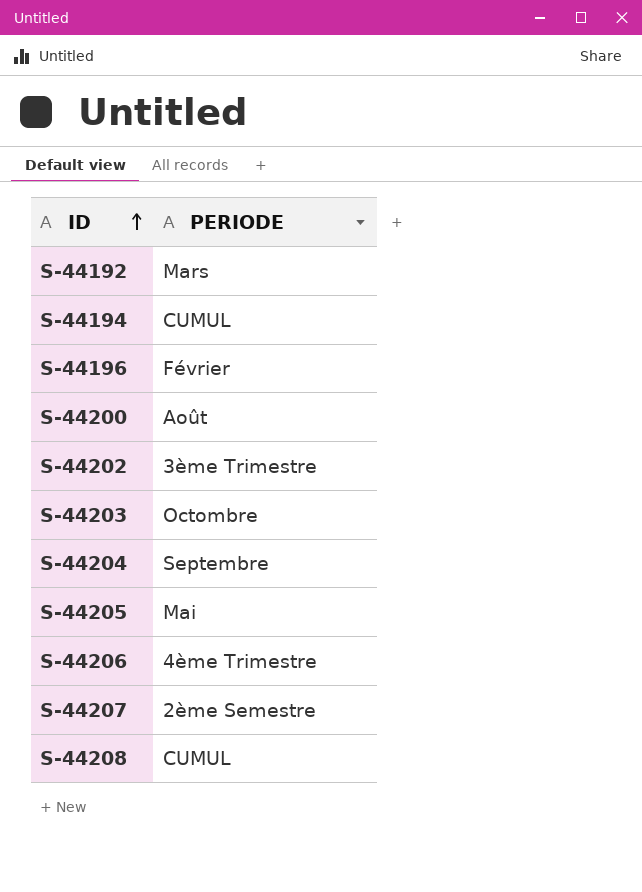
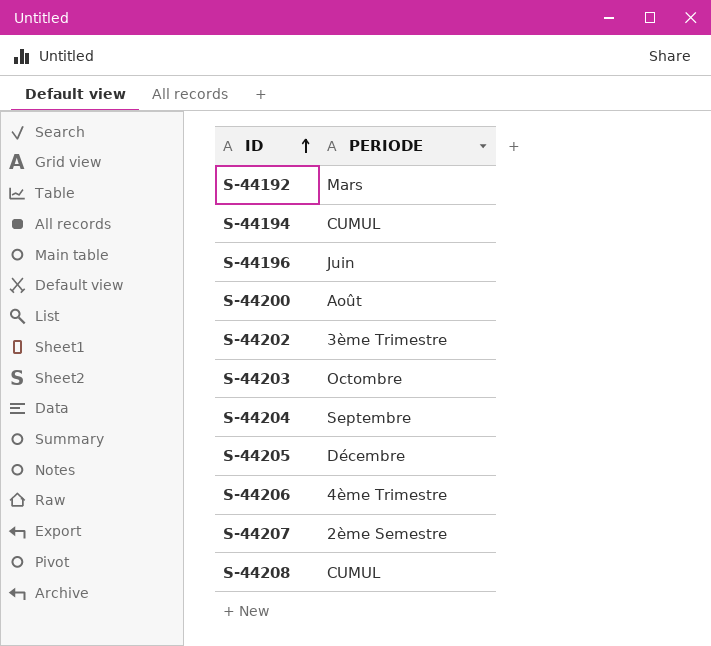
S-44196 | PERIODE: Février -> Juin
S-44205 | PERIODE: Mai -> Décembre

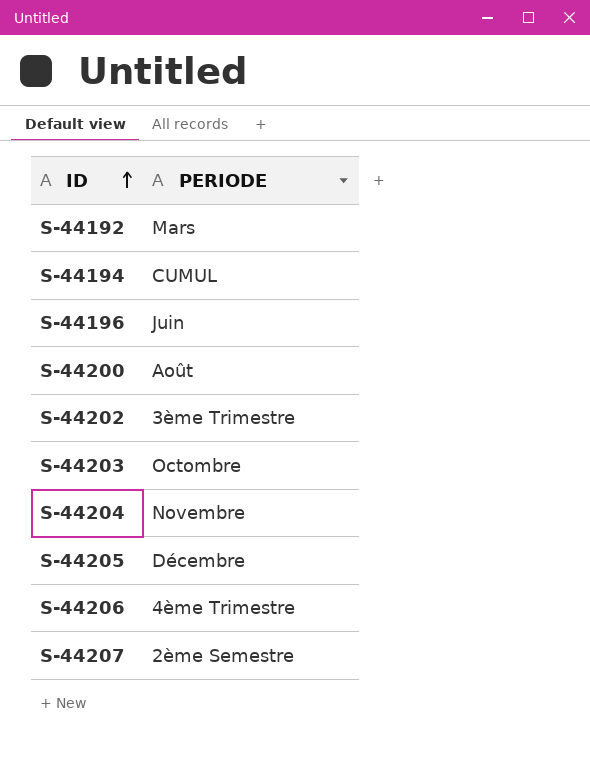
row S-44208: CUMUL -> none
S-44204 | PERIODE: Septembre -> Novembre

